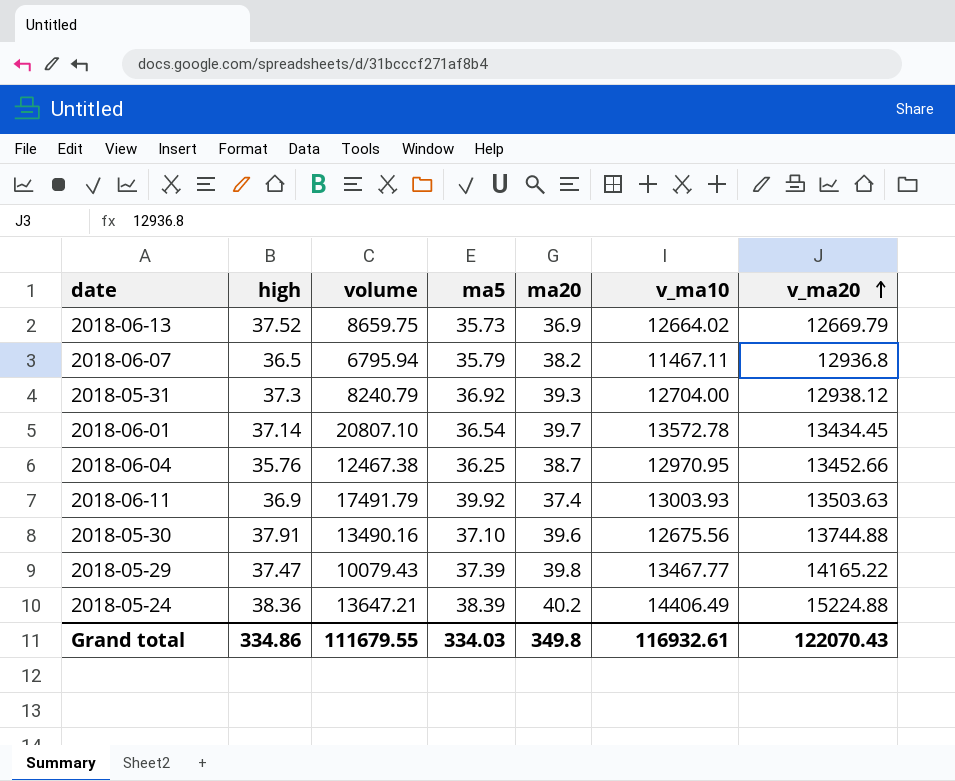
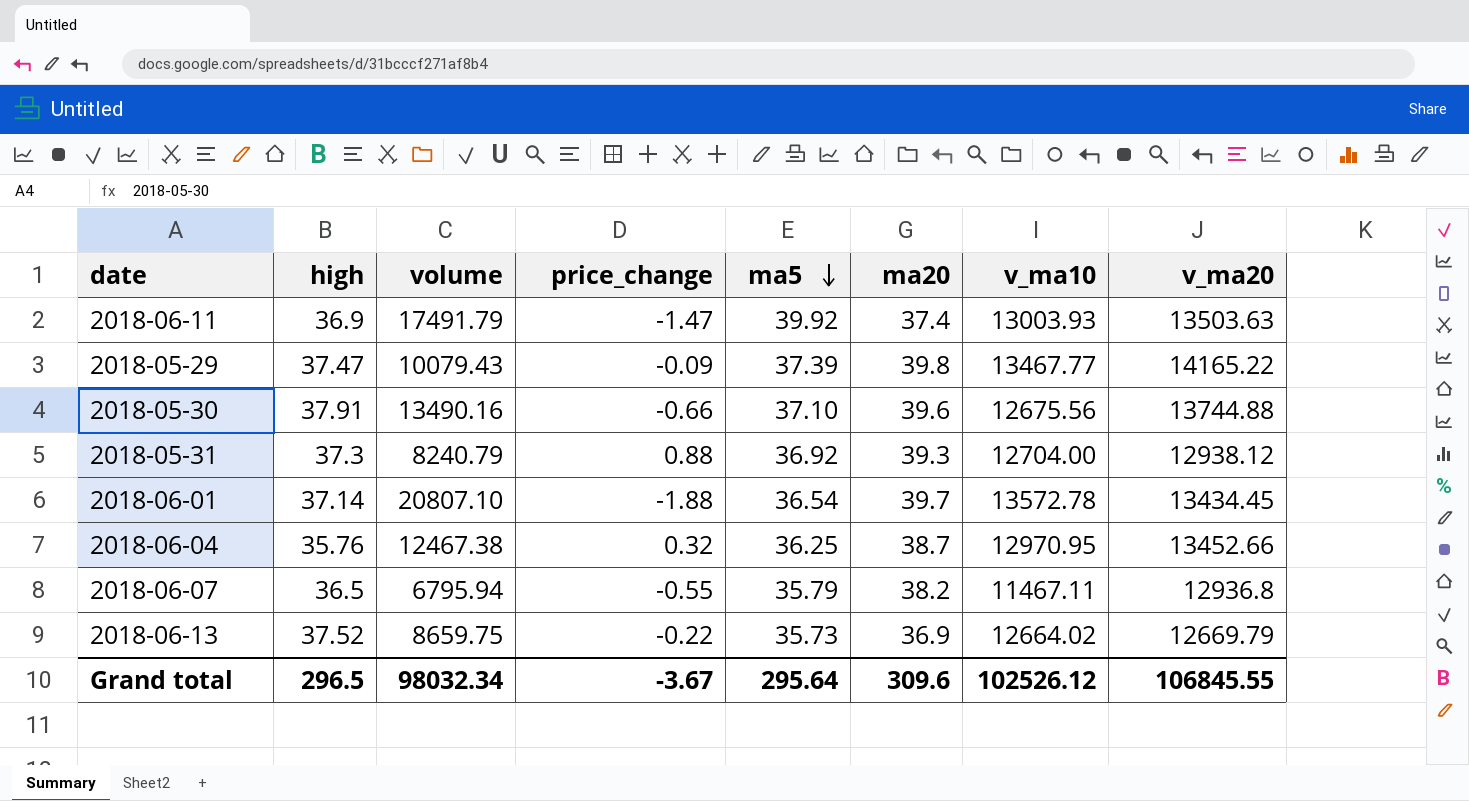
row order: v_ma20 ascending -> ma5 descending
column price_change | position: none -> 4
row 2018-05-24: 38.36 | 13647.21 | 38.39 | 40.2 | 14406.49 | 15224.88 -> none
Grand total | high: 334.86 -> 296.5
Grand total | volume: 111679.55 -> 98032.34
Grand total | ma5: 334.03 -> 295.64
Grand total | ma20: 349.8 -> 309.6
Grand total | v_ma10: 116932.61 -> 102526.12
Grand total | v_ma20: 122070.43 -> 106845.55

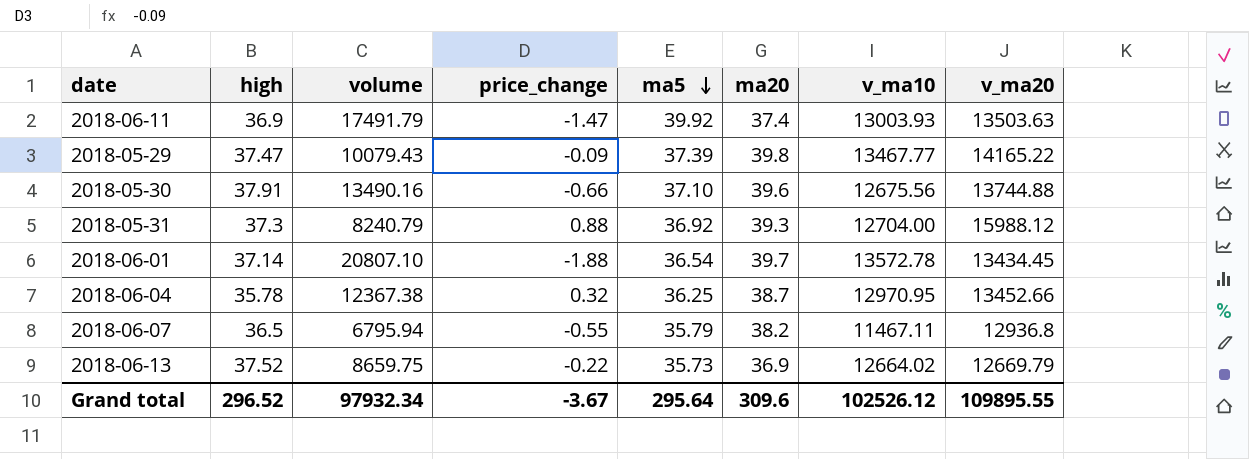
2018-05-31 | v_ma20: 12938.12 -> 15988.12
2018-06-04 | high: 35.76 -> 35.78
2018-06-04 | volume: 12467.38 -> 12367.38
Grand total | high: 296.5 -> 296.52
Grand total | volume: 98032.34 -> 97932.34
Grand total | v_ma20: 106845.55 -> 109895.55

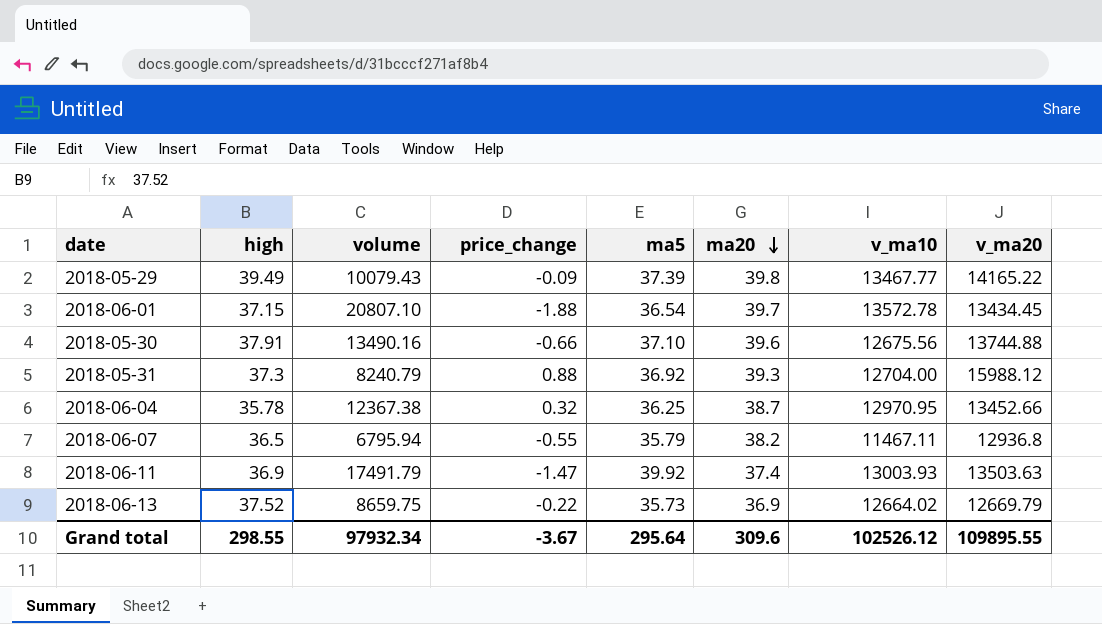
row order: ma5 descending -> ma20 descending
2018-05-29 | high: 37.47 -> 39.49
2018-06-01 | high: 37.14 -> 37.15
Grand total | high: 296.52 -> 298.55

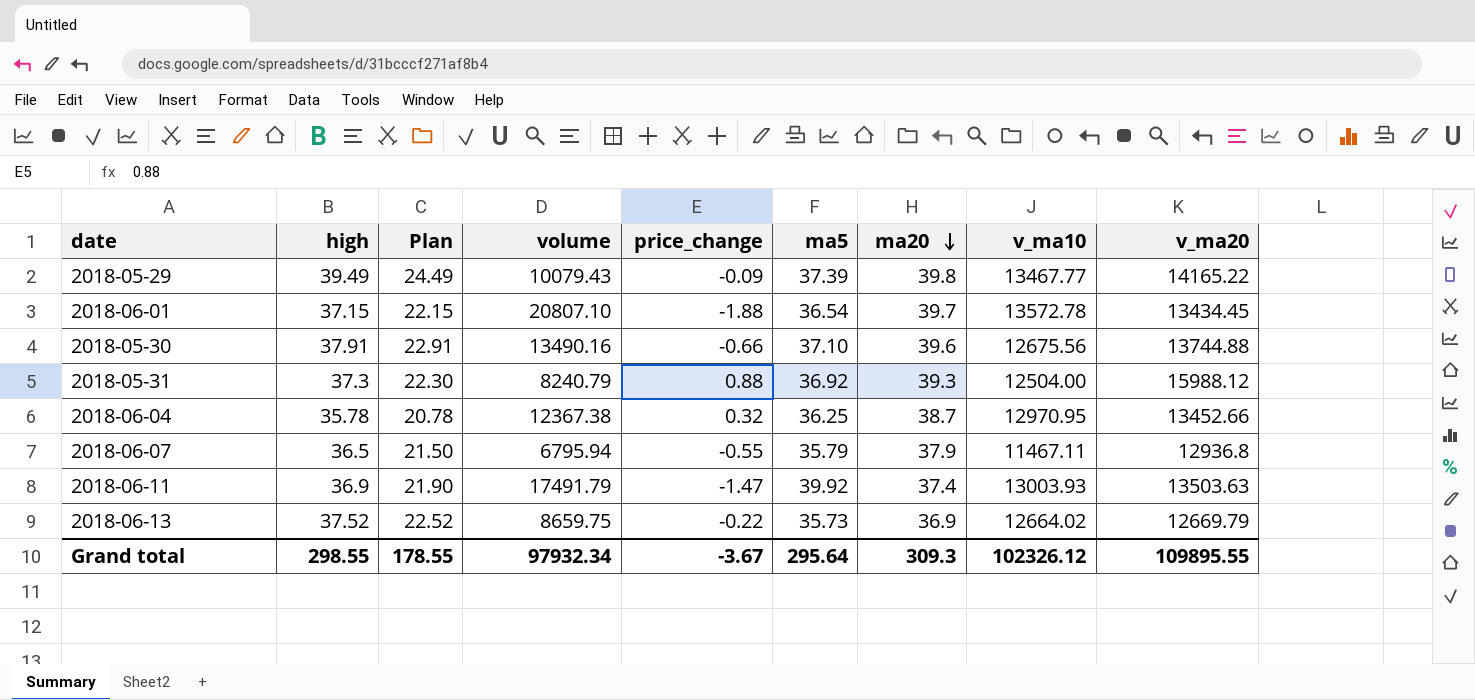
column Plan | formula: none -> [high] - 15
2018-05-31 | v_ma10: 12704.00 -> 12504.00
2018-06-07 | ma20: 38.2 -> 37.9
Grand total | ma20: 309.6 -> 309.3
Grand total | v_ma10: 102526.12 -> 102326.12

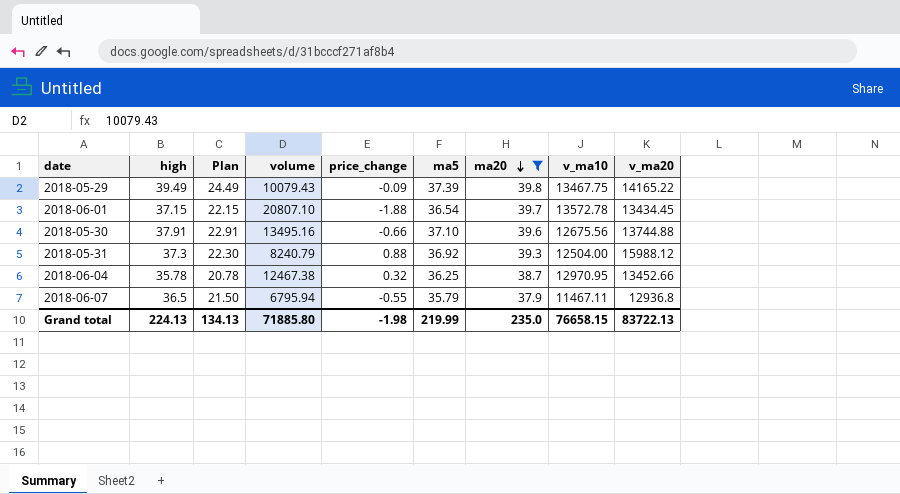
filter: none -> ma20 >= 37.9
2018-05-29 | v_ma10: 13467.77 -> 13467.75
2018-05-30 | volume: 13490.16 -> 13495.16
2018-06-04 | volume: 12367.38 -> 12467.38
Grand total | high: 298.55 -> 224.13
Grand total | Plan: 178.55 -> 134.13
Grand total | volume: 97932.34 -> 71885.80
Grand total | price_change: -3.67 -> -1.98
Grand total | ma5: 295.64 -> 219.99
Grand total | ma20: 309.3 -> 235.0
Grand total | v_ma10: 102326.12 -> 76658.15
Grand total | v_ma20: 109895.55 -> 83722.13

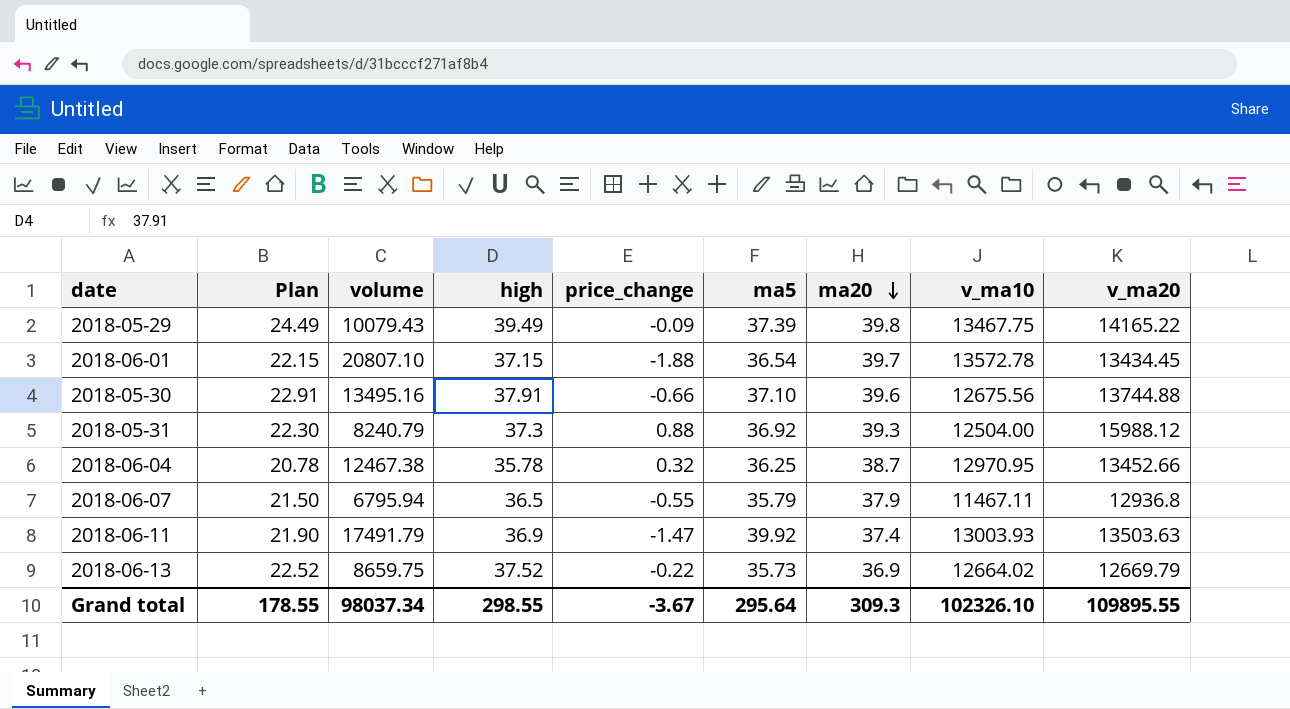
filter: ma20 >= 37.9 -> none
column high | position: 2 -> 4
Grand total | Plan: 134.13 -> 178.55
Grand total | volume: 71885.80 -> 98037.34
Grand total | high: 224.13 -> 298.55
Grand total | price_change: -1.98 -> -3.67
Grand total | ma5: 219.99 -> 295.64
Grand total | ma20: 235.0 -> 309.3
Grand total | v_ma10: 76658.15 -> 102326.10
Grand total | v_ma20: 83722.13 -> 109895.55

